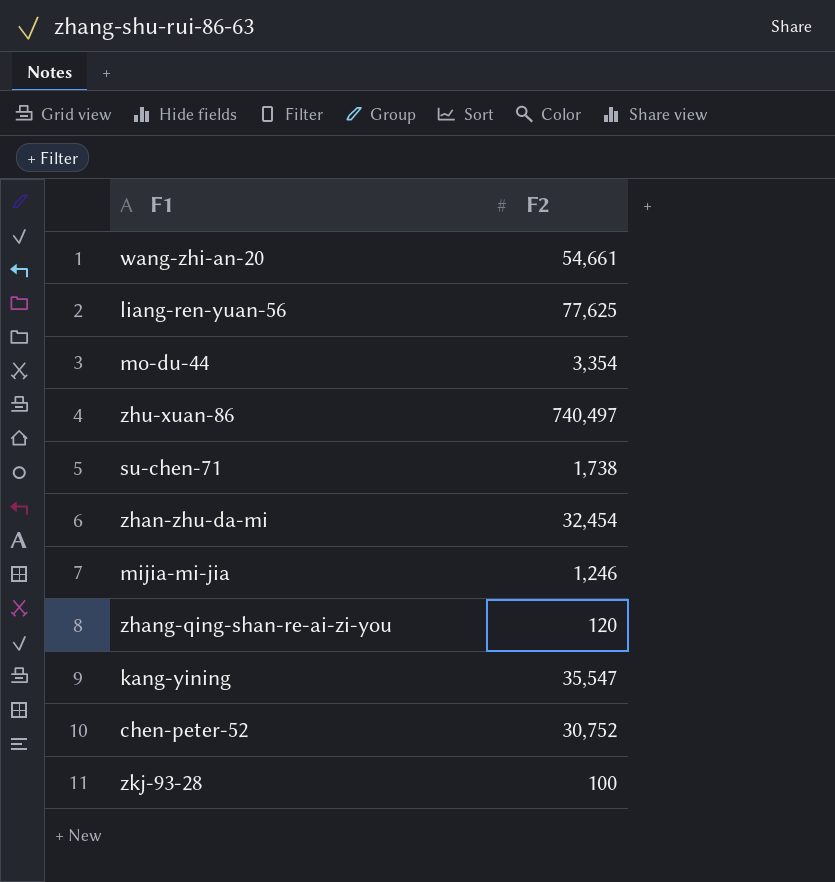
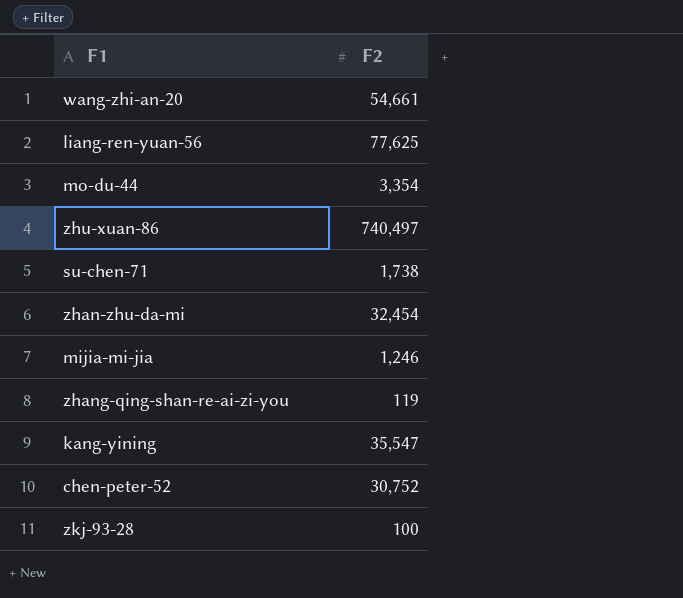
zhang-qing-shan-re-ai-zi-you | F2: 120 -> 119

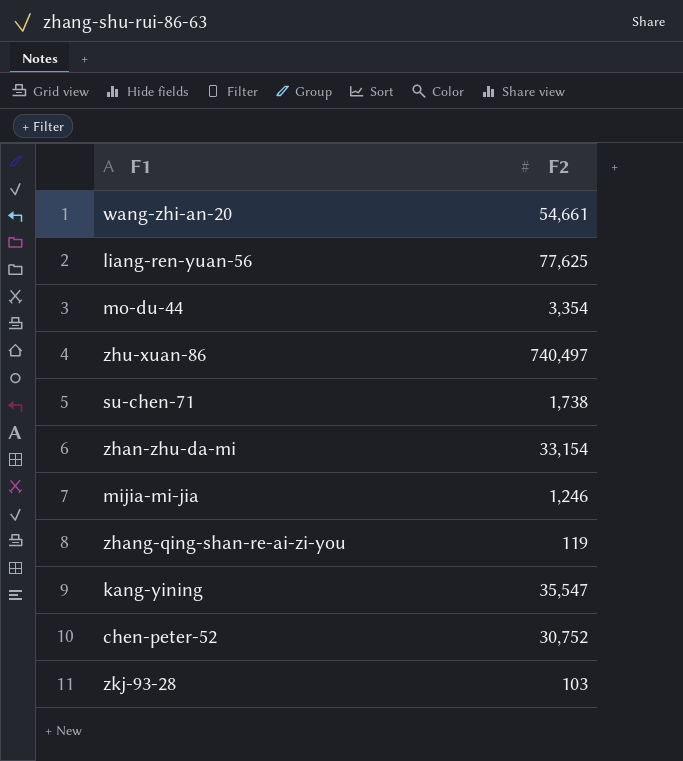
zhan-zhu-da-mi | F2: 32,454 -> 33,154
zkj-93-28 | F2: 100 -> 103

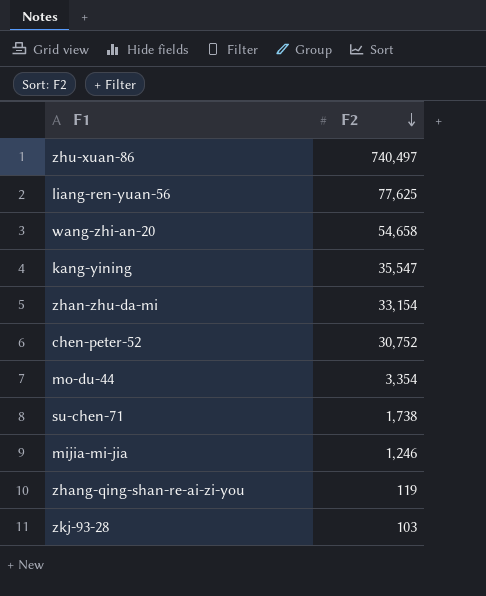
row order: none -> F2 descending
wang-zhi-an-20 | F2: 54,661 -> 54,658

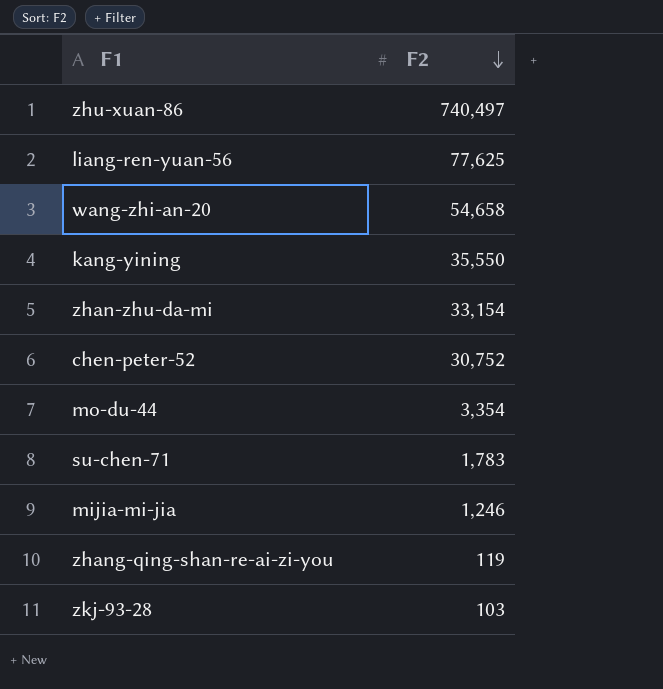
kang-yining | F2: 35,547 -> 35,550
su-chen-71 | F2: 1,738 -> 1,783

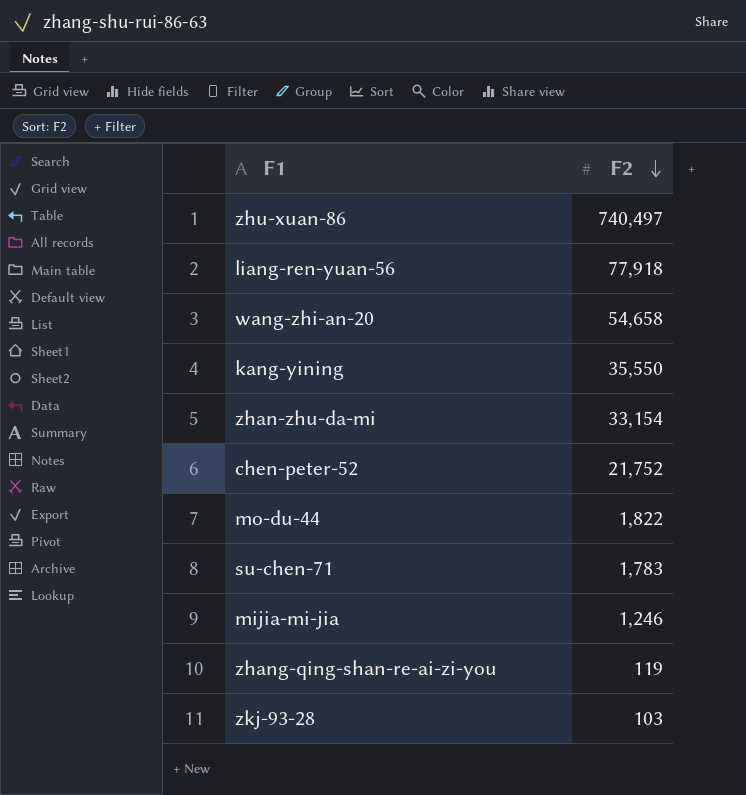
liang-ren-yuan-56 | F2: 77,625 -> 77,918
chen-peter-52 | F2: 30,752 -> 21,752
mo-du-44 | F2: 3,354 -> 1,822

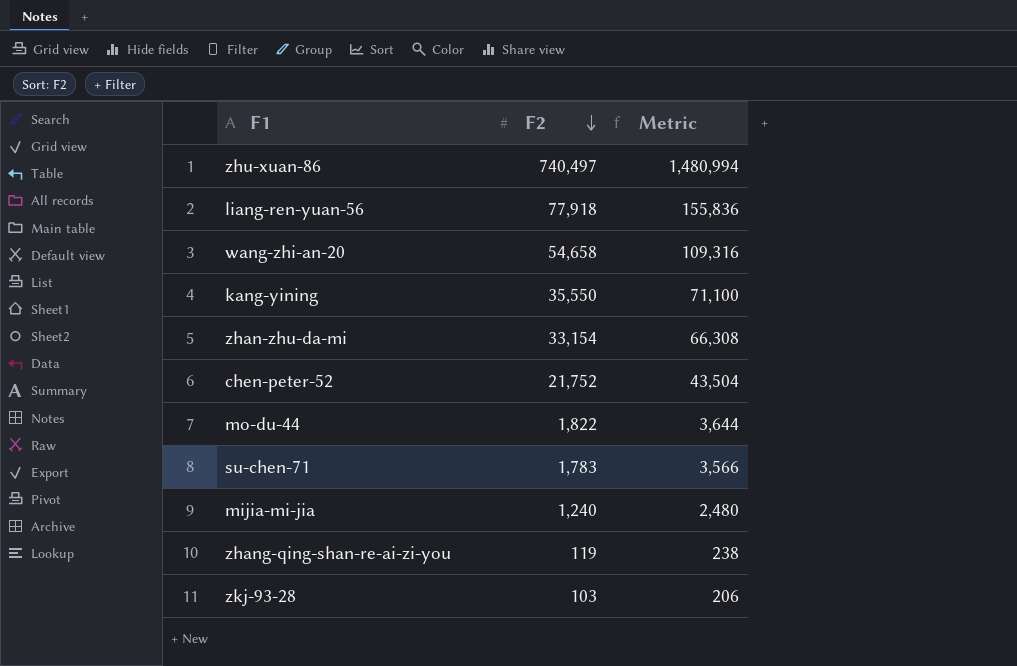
column Metric | formula: none -> [F2] * 2
mijia-mi-jia | F2: 1,246 -> 1,240

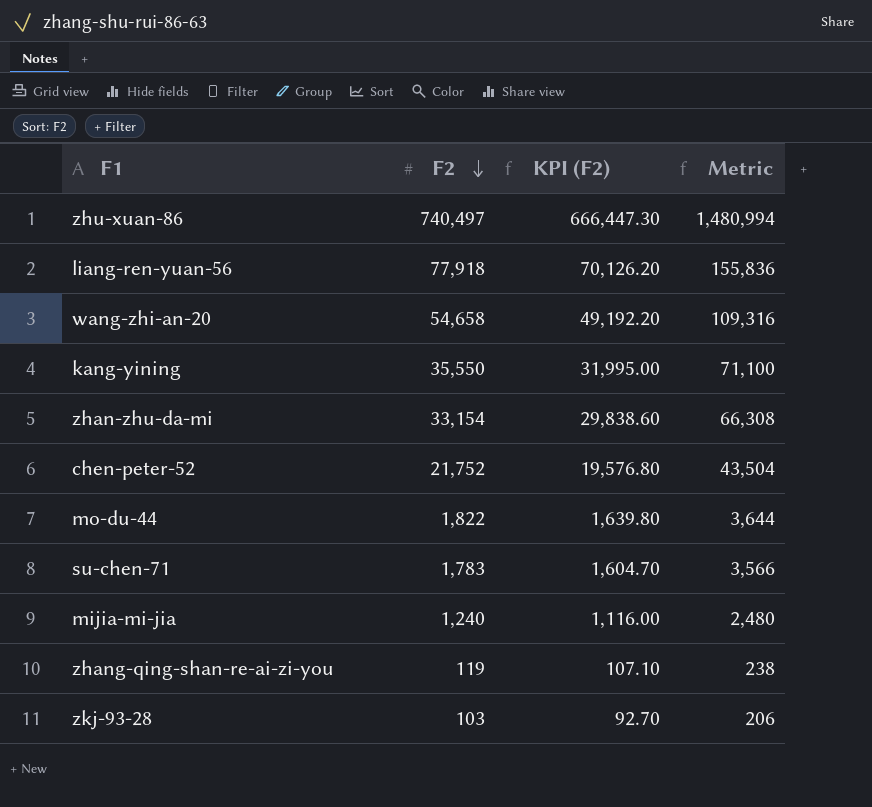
column KPI (F2) | formula: none -> [F2] * 0.9

